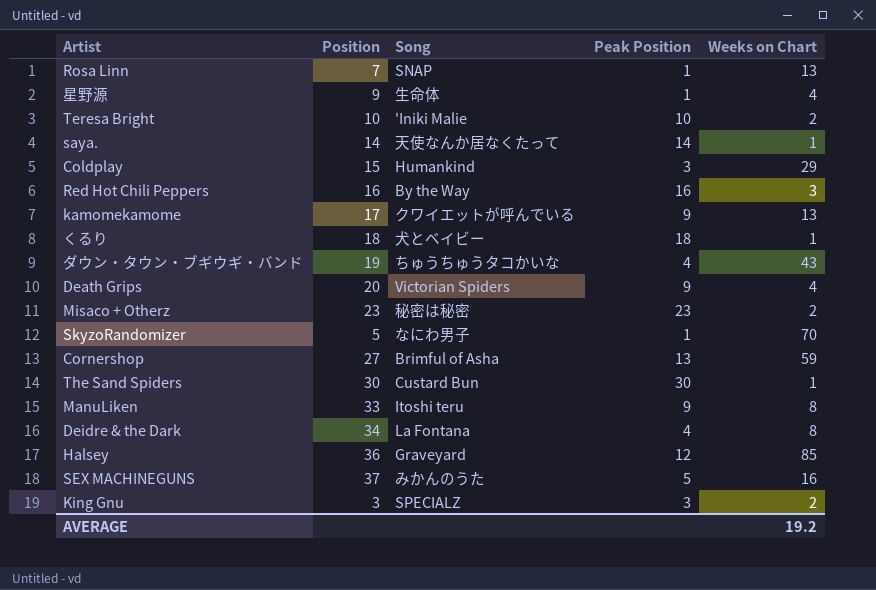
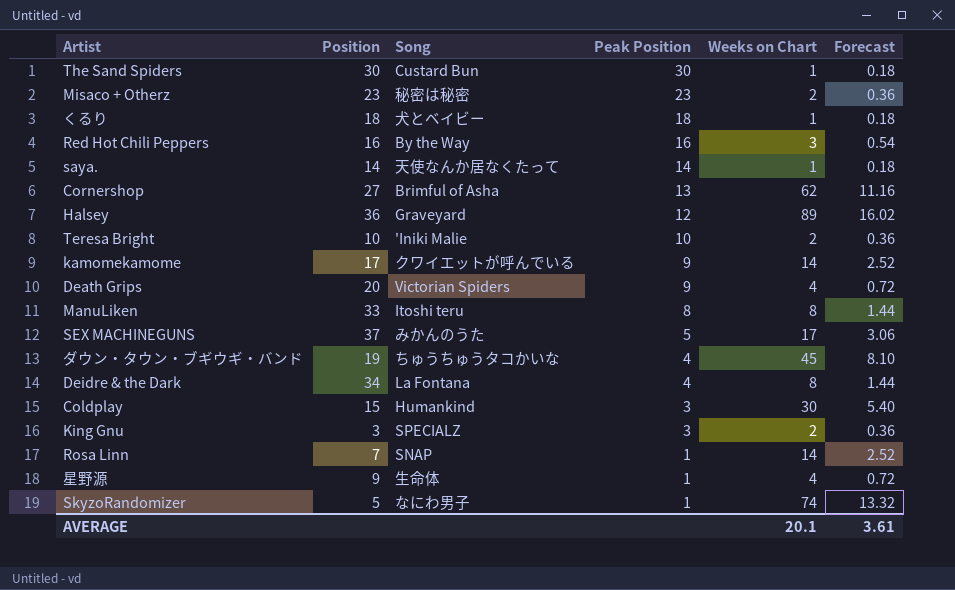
row order: none -> Peak Position descending
column Forecast | formula: none -> [Weeks on Chart] * 0.18
Cornershop | Weeks on Chart: 59 -> 62
Halsey | Weeks on Chart: 85 -> 89
kamomekamome | Weeks on Chart: 13 -> 14
ManuLiken | Peak Position: 9 -> 8
SEX MACHINEGUNS | Weeks on Chart: 16 -> 17
ダウン・タウン・ブギウギ・バンド | Weeks on Chart: 43 -> 45
Coldplay | Weeks on Chart: 29 -> 30
Rosa Linn | Weeks on Chart: 13 -> 14
SkyzoRandomizer | Weeks on Chart: 70 -> 74
AVERAGE | Weeks on Chart: 19.2 -> 20.1

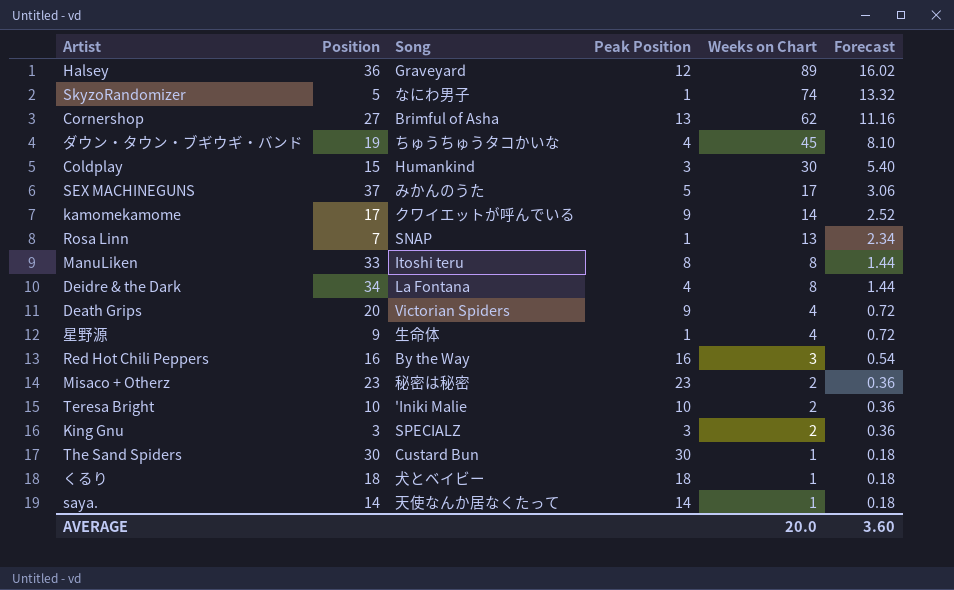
row order: Peak Position descending -> Weeks on Chart descending
Rosa Linn | Weeks on Chart: 14 -> 13
Rosa Linn | Forecast: 2.52 -> 2.34
AVERAGE | Weeks on Chart: 20.1 -> 20.0
AVERAGE | Forecast: 3.61 -> 3.60

